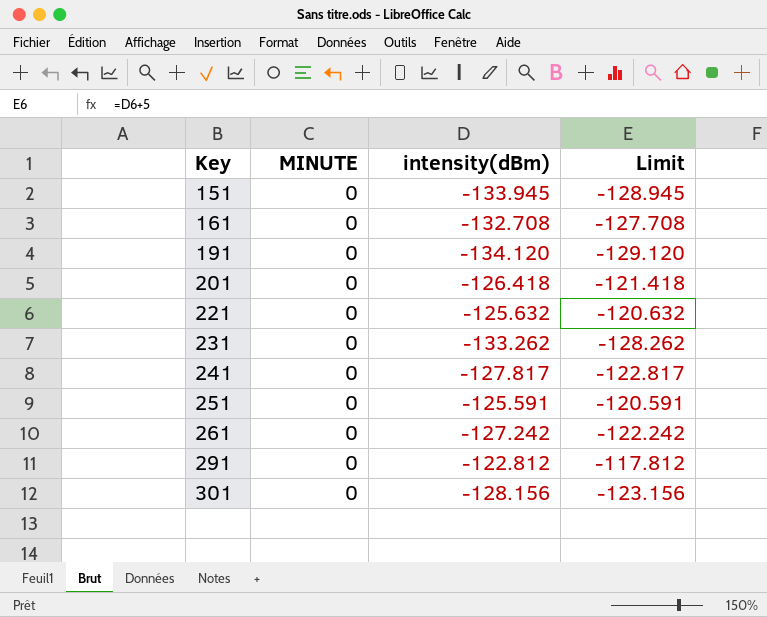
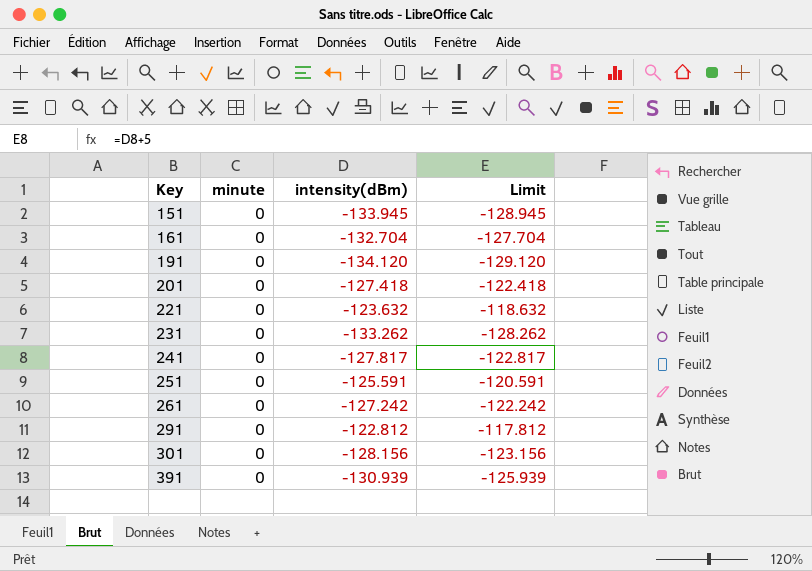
column name: MINUTE -> minute
161 | intensity(dBm): -132.708 -> -132.704
161 | Limit: -127.708 -> -127.704
201 | intensity(dBm): -126.418 -> -127.418
201 | Limit: -121.418 -> -122.418
221 | intensity(dBm): -125.632 -> -123.632
221 | Limit: -120.632 -> -118.632
row 391: none -> 0 | -130.939 | -125.939

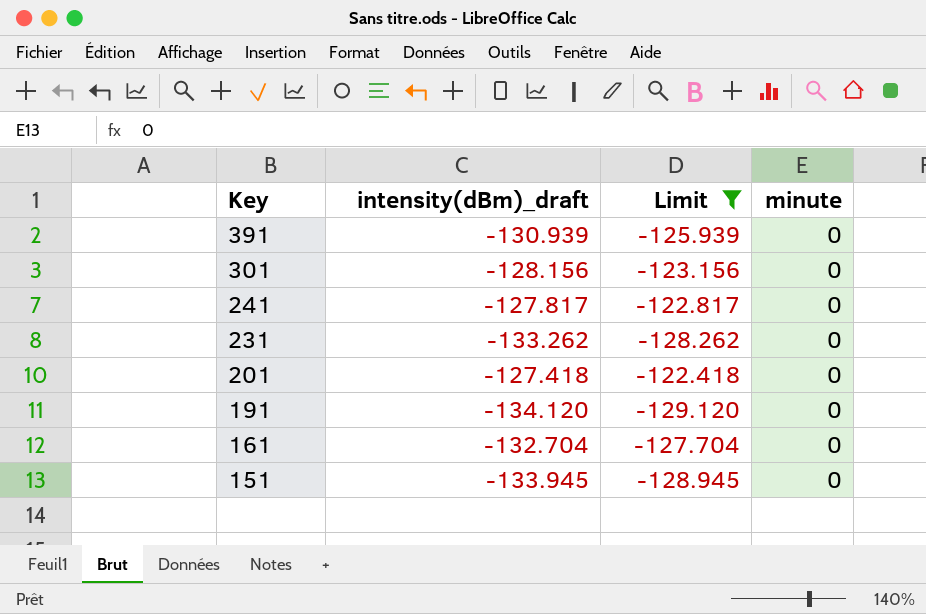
filter: none -> Limit <= -122.418
row order: Key ascending -> Key descending
column name: intensity(dBm) -> intensity(dBm)_draft
column minute | position: 2 -> 4

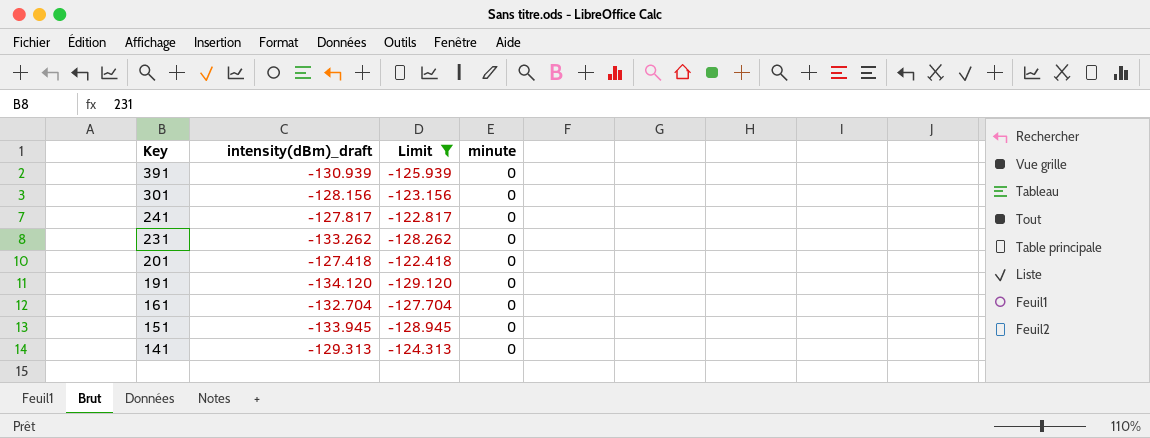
row 141: none -> -129.313 | -124.313 | 0

